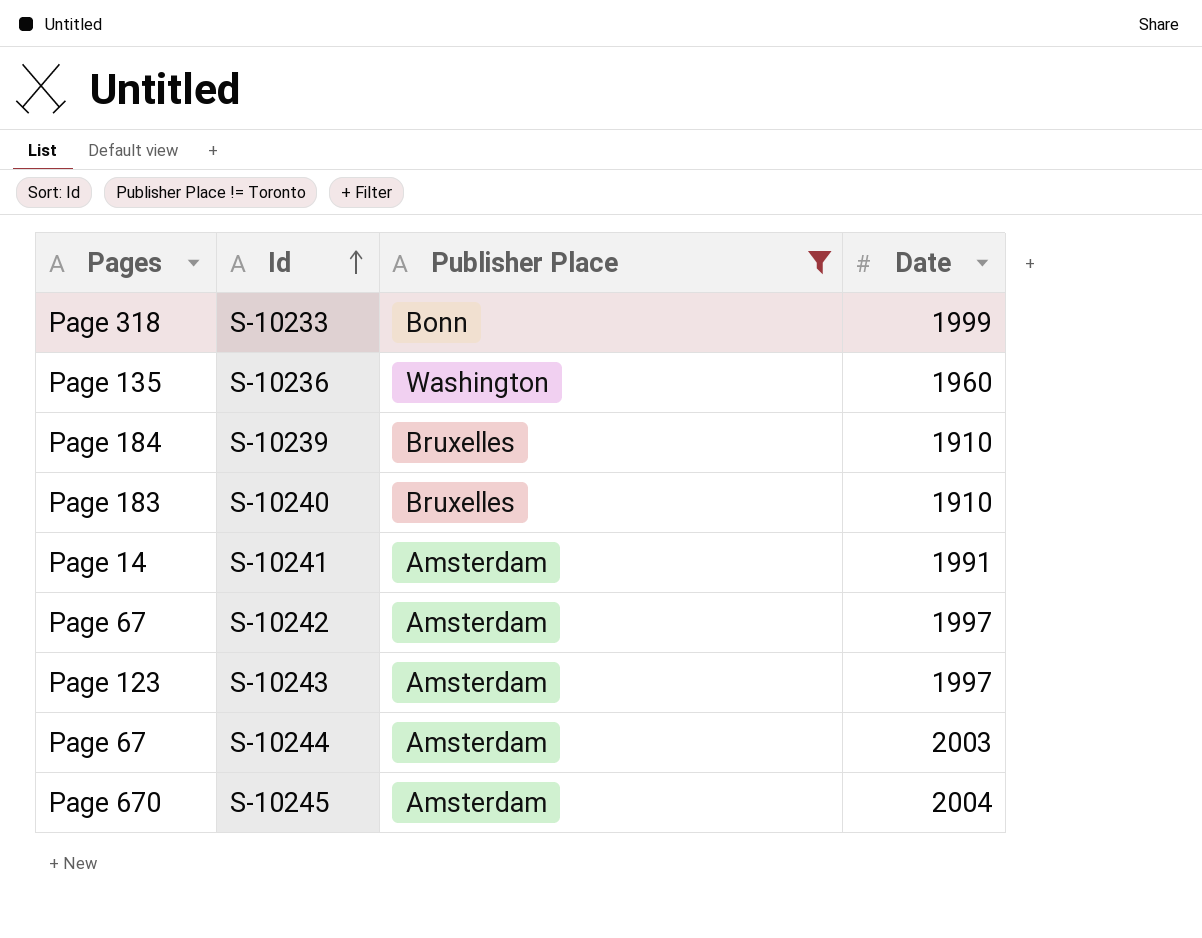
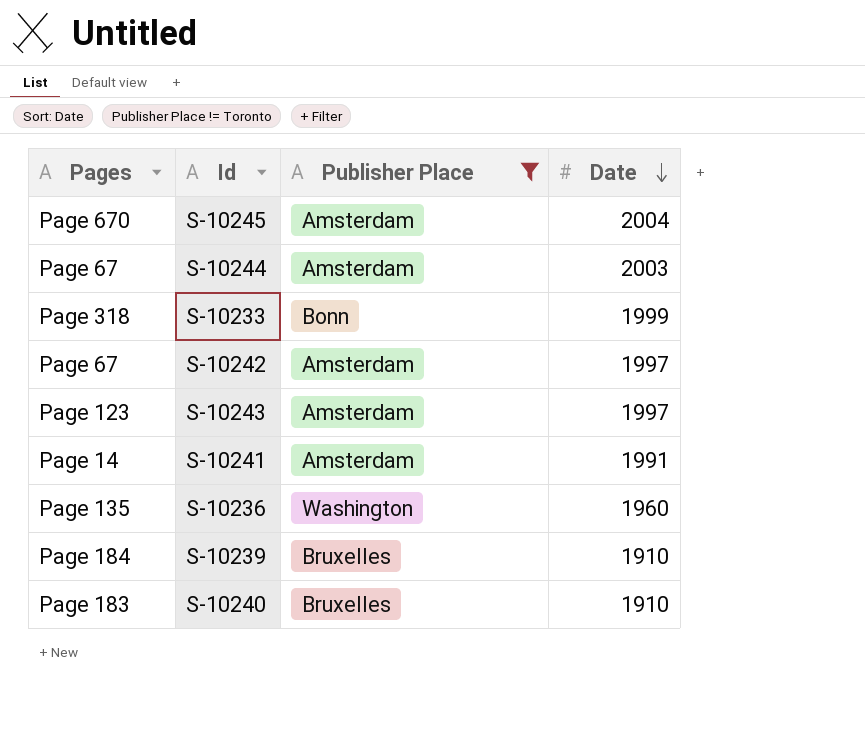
row order: Id ascending -> Date descending

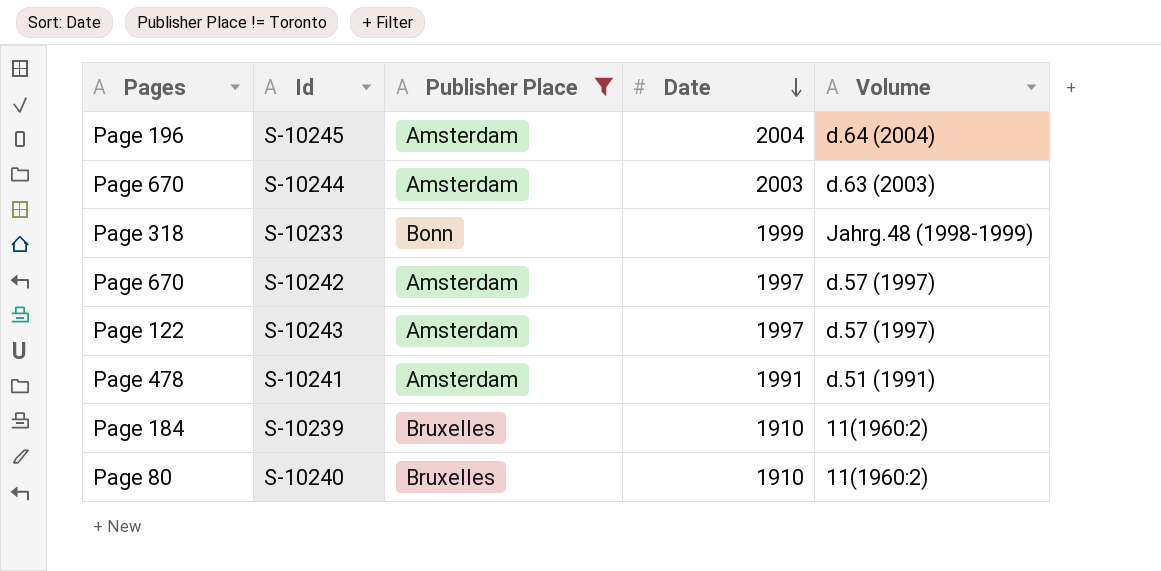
column Volume | position: none -> 5
row S-10236: Page 135 | Washington | 1960 -> none
S-10245 | Pages: Page 670 -> Page 196
S-10244 | Pages: Page 67 -> Page 670
S-10242 | Pages: Page 67 -> Page 670
S-10243 | Pages: Page 123 -> Page 122
S-10241 | Pages: Page 14 -> Page 478
S-10240 | Pages: Page 183 -> Page 80

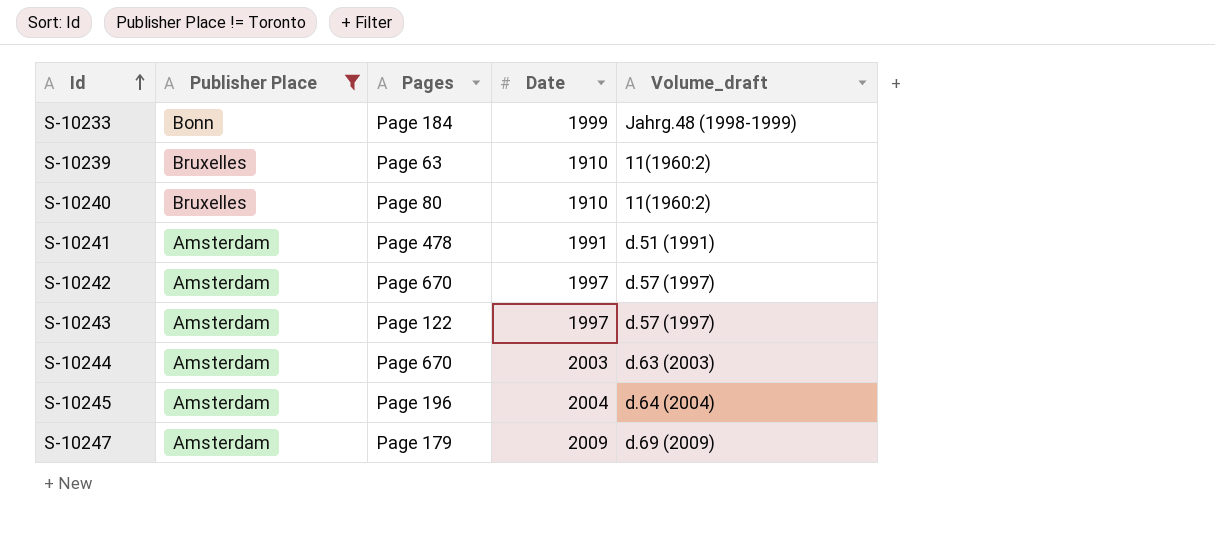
row order: Date descending -> Id ascending
column Pages | position: 1 -> 3
column name: Volume -> Volume_draft
S-10233 | Pages: Page 318 -> Page 184
S-10239 | Pages: Page 184 -> Page 63
row S-10247: none -> Amsterdam | Page 179 | 2009 | d.69 (2009)

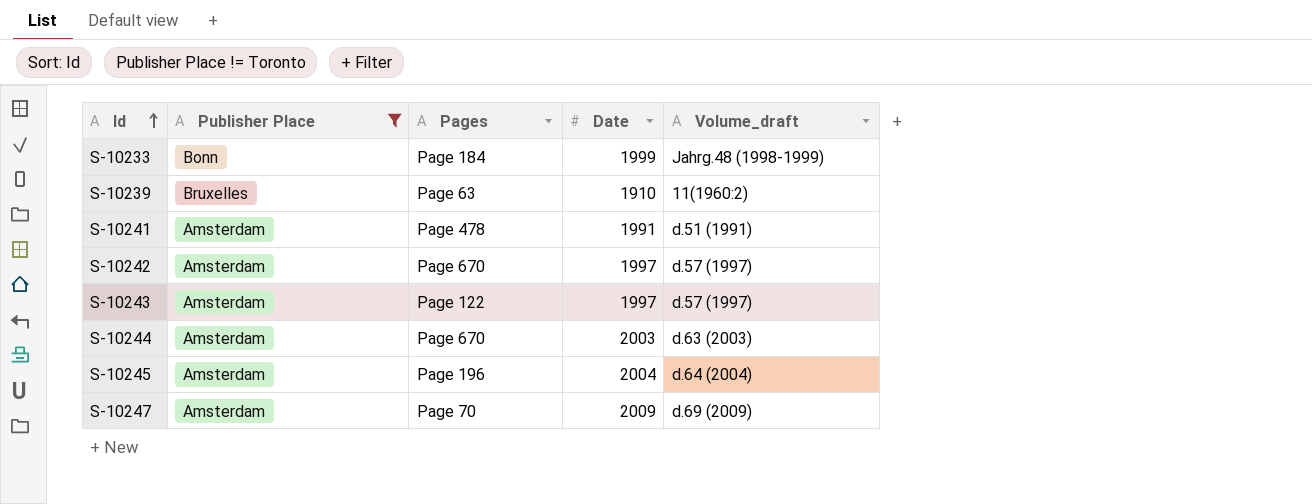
row S-10240: Bruxelles | Page 80 | 1910 | 11(1960:2) -> none
S-10247 | Pages: Page 179 -> Page 70

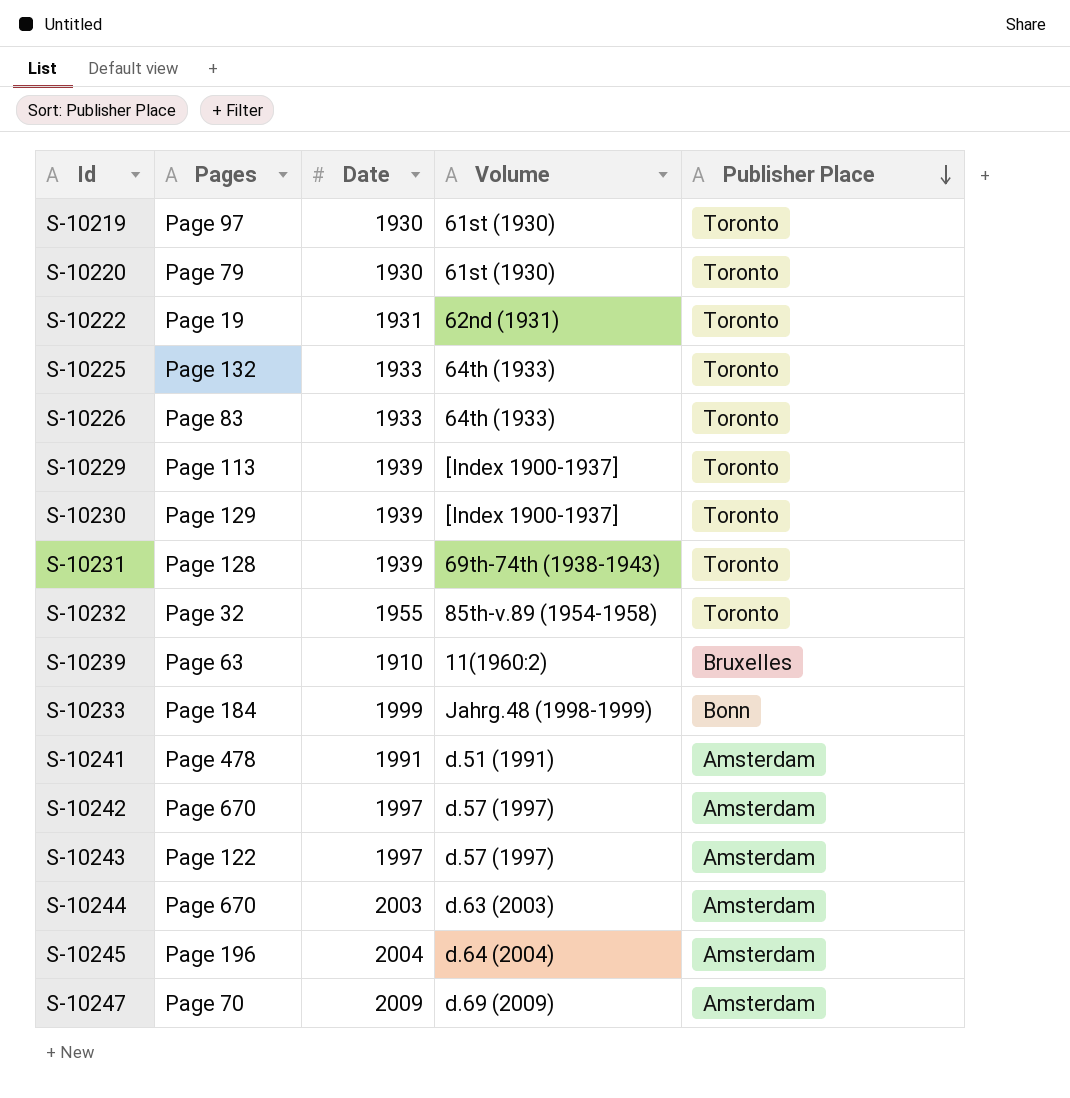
filter: Publisher Place != Toronto -> none
row order: Id ascending -> Publisher Place descending
column name: Volume_draft -> Volume
column Publisher Place | position: 2 -> 5

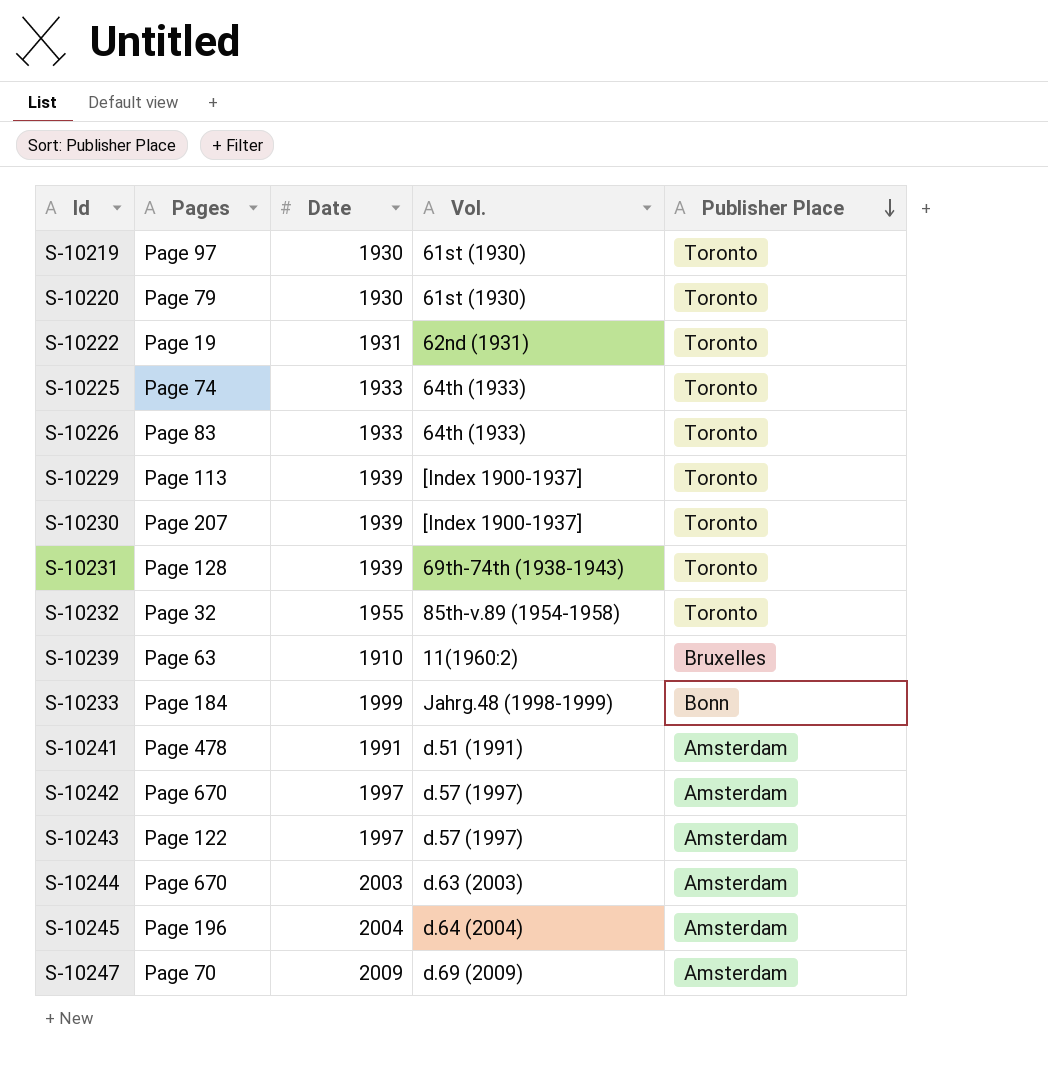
column name: Volume -> Vol.
S-10225 | Pages: Page 132 -> Page 74
S-10230 | Pages: Page 129 -> Page 207

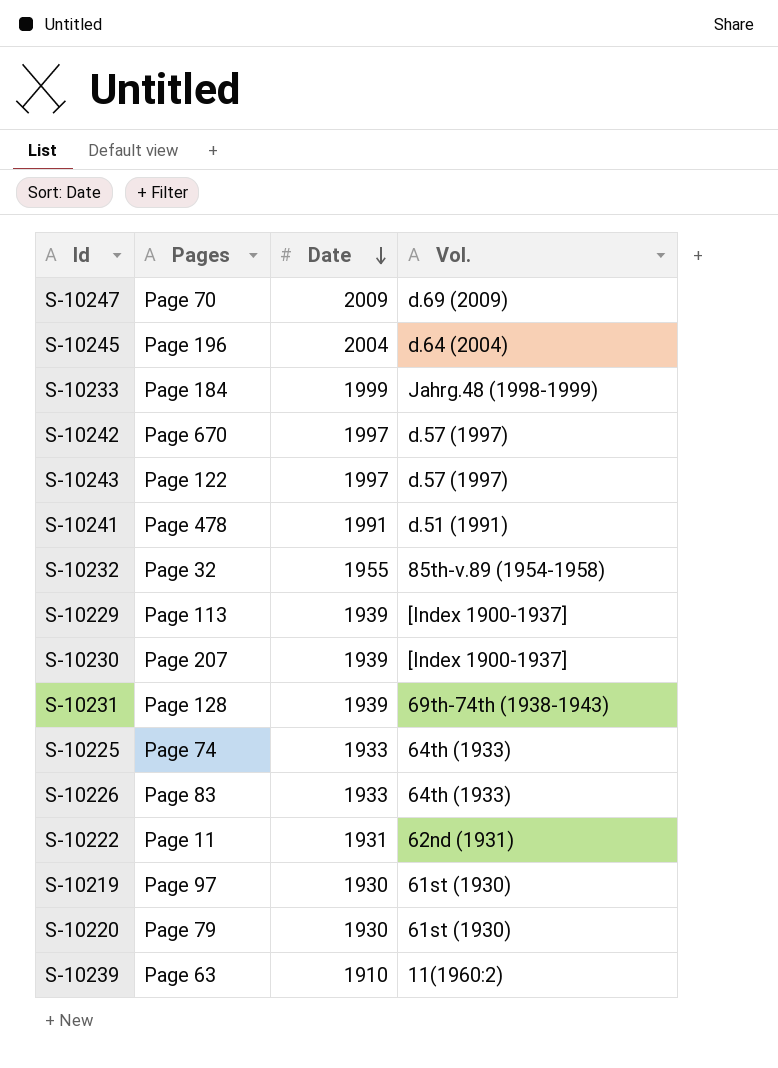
row order: Publisher Place descending -> Date descending
column Publisher Place | position: 5 -> none
row S-10244: Page 670 | 2003 | d.63 (2003) | Amsterdam -> none
S-10222 | Pages: Page 19 -> Page 11

